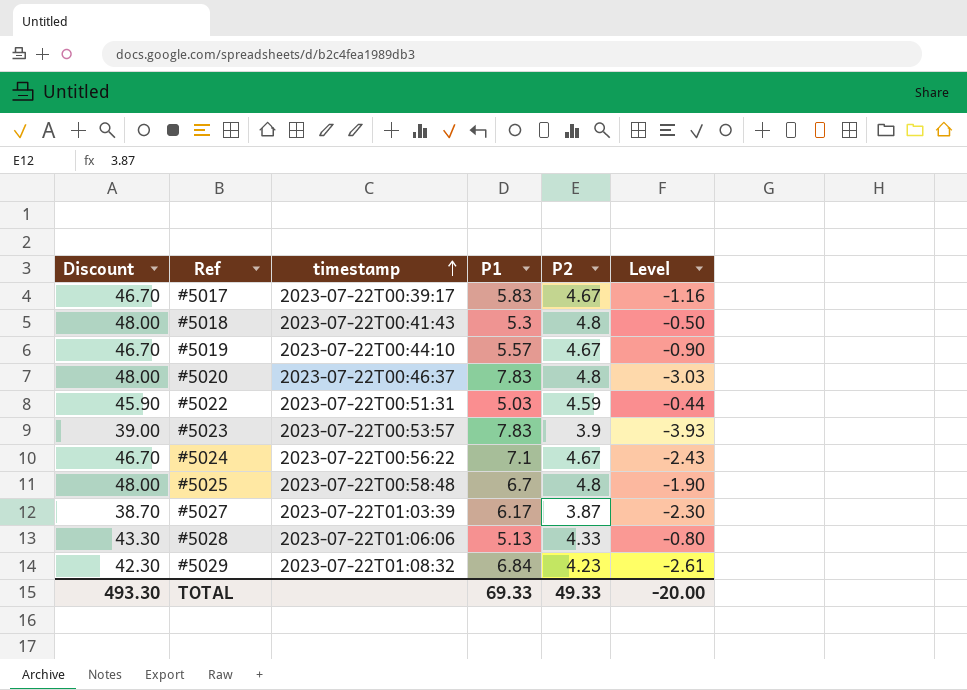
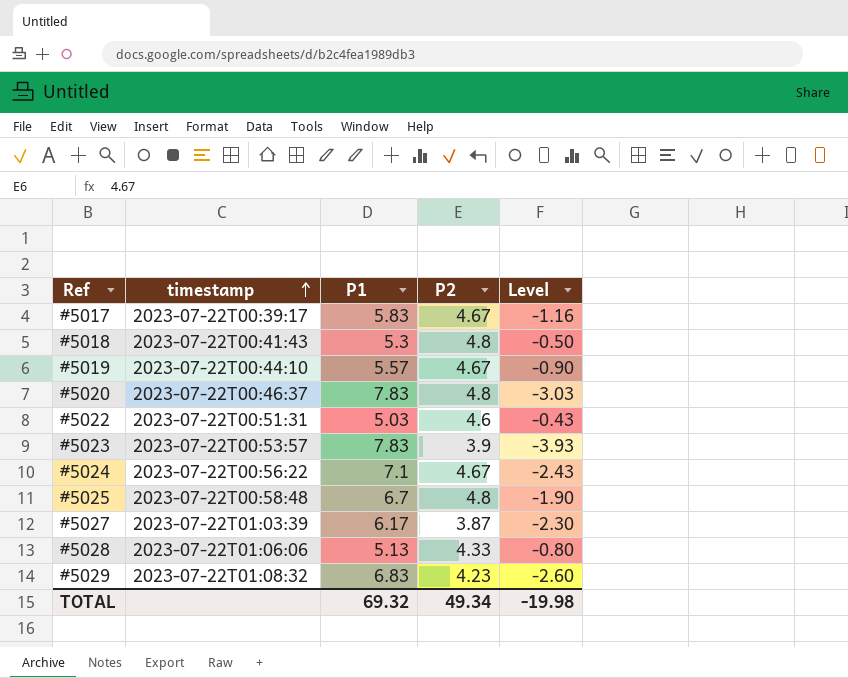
column Discount | formula: [P2] * 10 -> none
#5022 | P2: 4.59 -> 4.6
#5022 | Level: -0.44 -> -0.43
#5029 | P1: 6.84 -> 6.83
#5029 | Level: -2.61 -> -2.60
TOTAL | P1: 69.33 -> 69.32
TOTAL | P2: 49.33 -> 49.34
TOTAL | Level: -20.00 -> -19.98

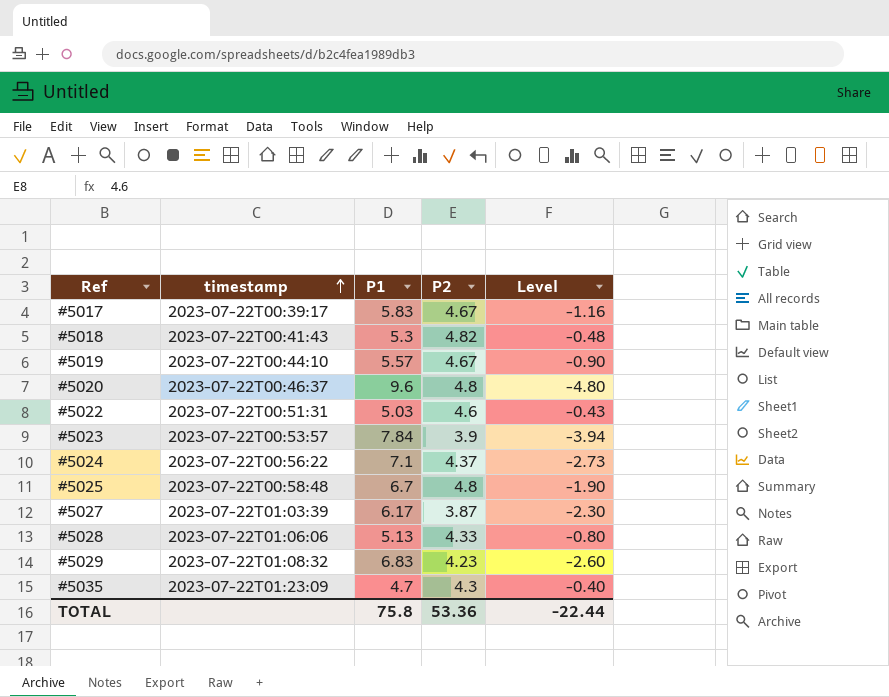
#5018 | P2: 4.8 -> 4.82
#5018 | Level: -0.50 -> -0.48
#5020 | P1: 7.83 -> 9.6
#5020 | Level: -3.03 -> -4.80
#5023 | P1: 7.83 -> 7.84
#5023 | Level: -3.93 -> -3.94
#5024 | P2: 4.67 -> 4.37
#5024 | Level: -2.43 -> -2.73
row #5035: none -> 2023-07-22T01:23:09 | 4.7 | 4.3 | -0.40
TOTAL | P1: 69.32 -> 75.8
TOTAL | P2: 49.34 -> 53.36
TOTAL | Level: -19.98 -> -22.44

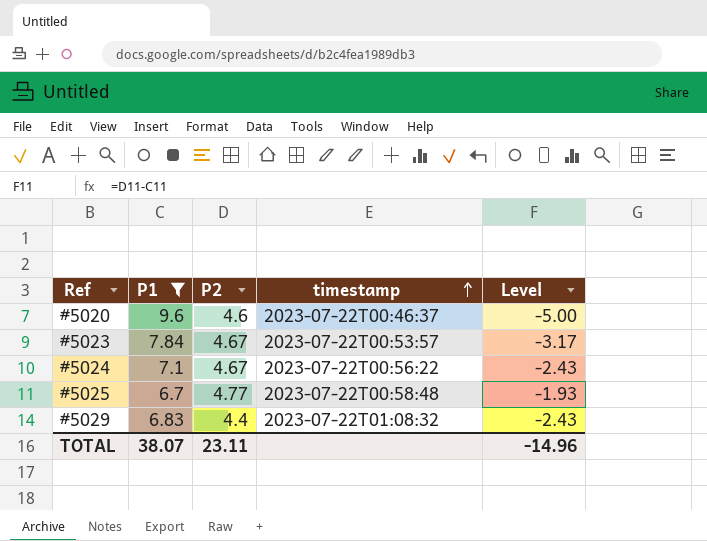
filter: none -> P1 >= 6.7
column timestamp | position: 2 -> 4
#5020 | P2: 4.8 -> 4.6
#5020 | Level: -4.80 -> -5.00
#5023 | P2: 3.9 -> 4.67
#5023 | Level: -3.94 -> -3.17
#5024 | P2: 4.37 -> 4.67
#5024 | Level: -2.73 -> -2.43
#5025 | P2: 4.8 -> 4.77
#5025 | Level: -1.90 -> -1.93
#5029 | P2: 4.23 -> 4.4
#5029 | Level: -2.60 -> -2.43
TOTAL | P1: 75.8 -> 38.07
TOTAL | P2: 53.36 -> 23.11
TOTAL | Level: -22.44 -> -14.96

